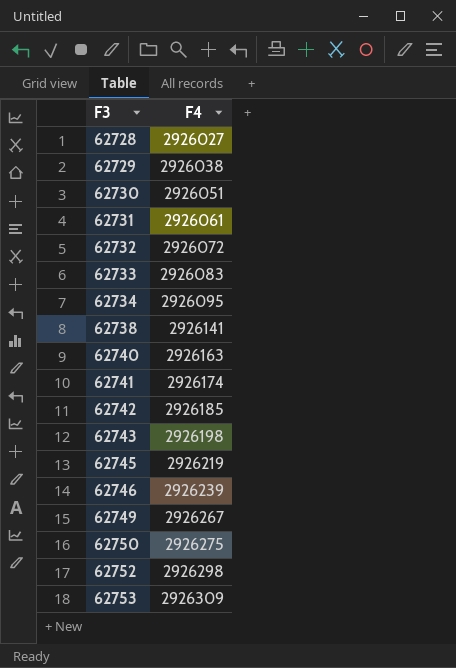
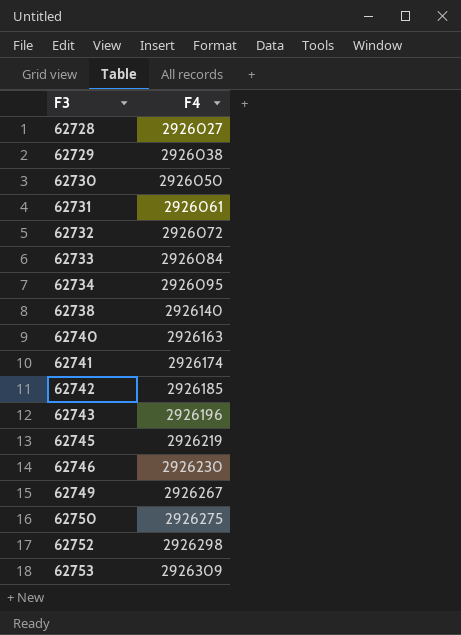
62730 | F4: 2926051 -> 2926050
62733 | F4: 2926083 -> 2926084
62738 | F4: 2926141 -> 2926140
62743 | F4: 2926198 -> 2926196
62746 | F4: 2926239 -> 2926230

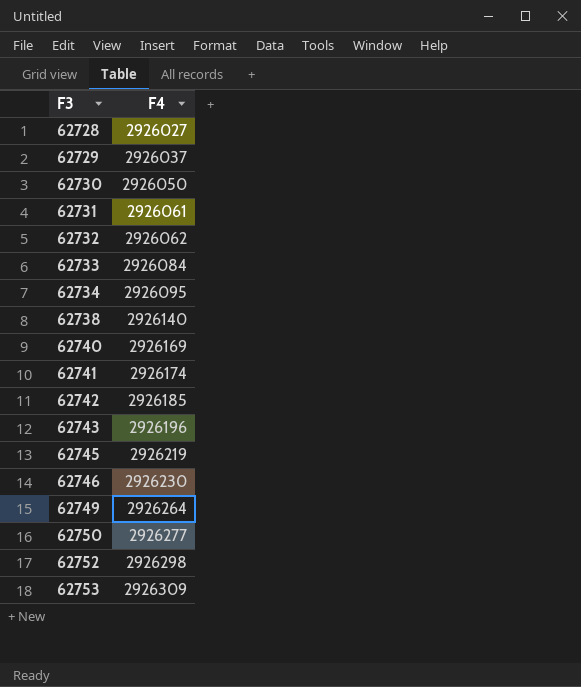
62729 | F4: 2926038 -> 2926037
62732 | F4: 2926072 -> 2926062
62740 | F4: 2926163 -> 2926169
62749 | F4: 2926267 -> 2926264
62750 | F4: 2926275 -> 2926277

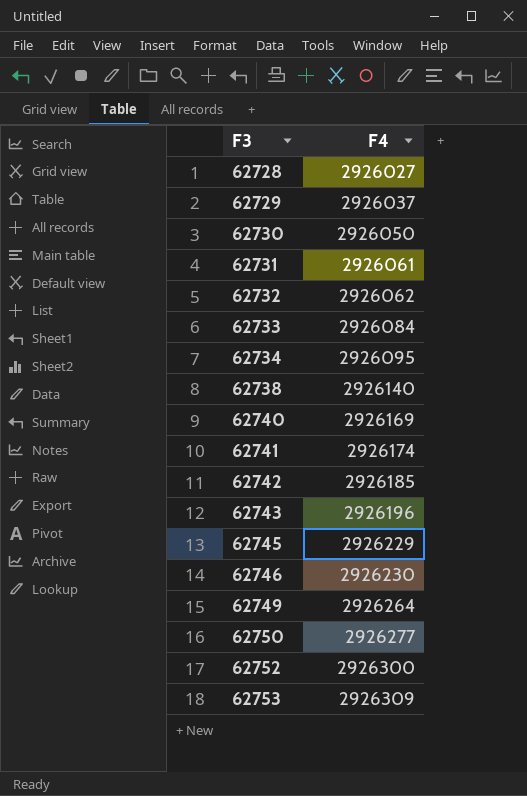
62745 | F4: 2926219 -> 2926229
62752 | F4: 2926298 -> 2926300

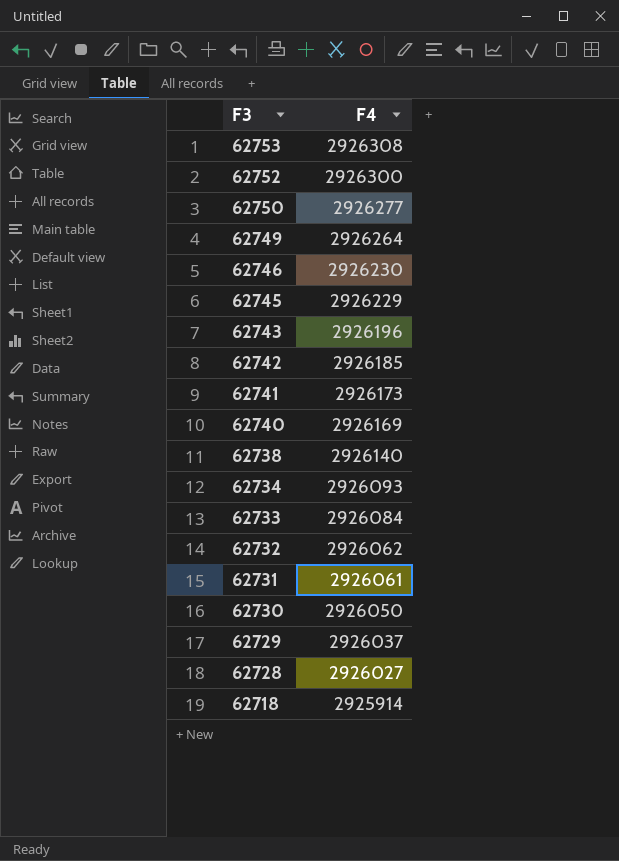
row order: F3 ascending -> F3 descending
62753 | F4: 2926309 -> 2926308
62741 | F4: 2926174 -> 2926173
62734 | F4: 2926095 -> 2926093
row 62718: none -> 2925914

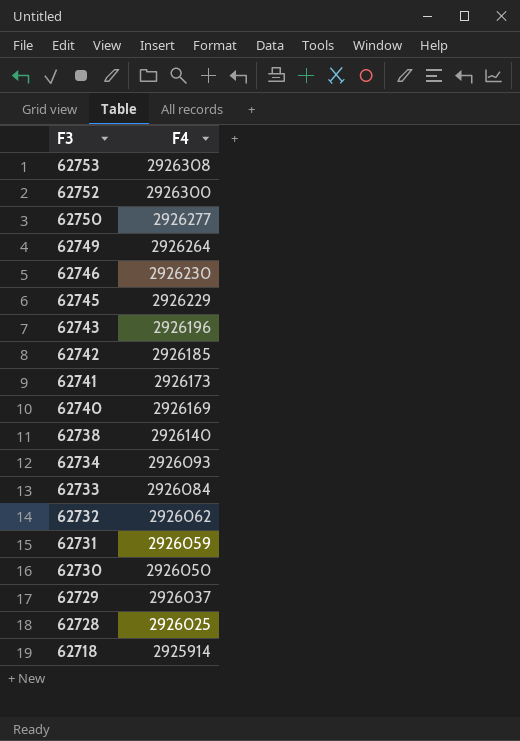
62731 | F4: 2926061 -> 2926059
62728 | F4: 2926027 -> 2926025

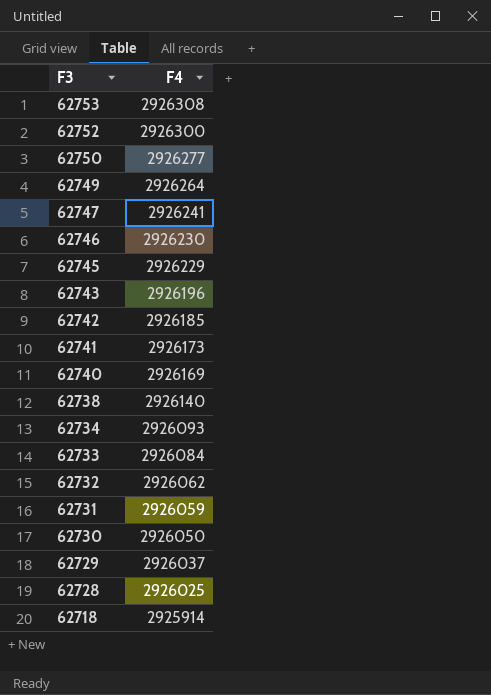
row 62747: none -> 2926241

